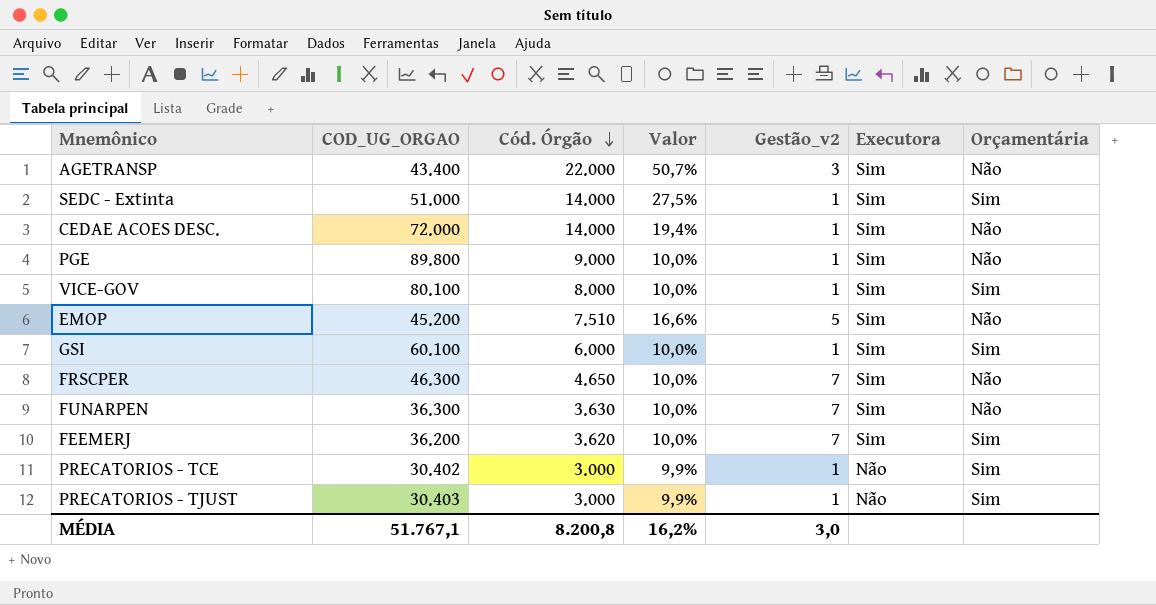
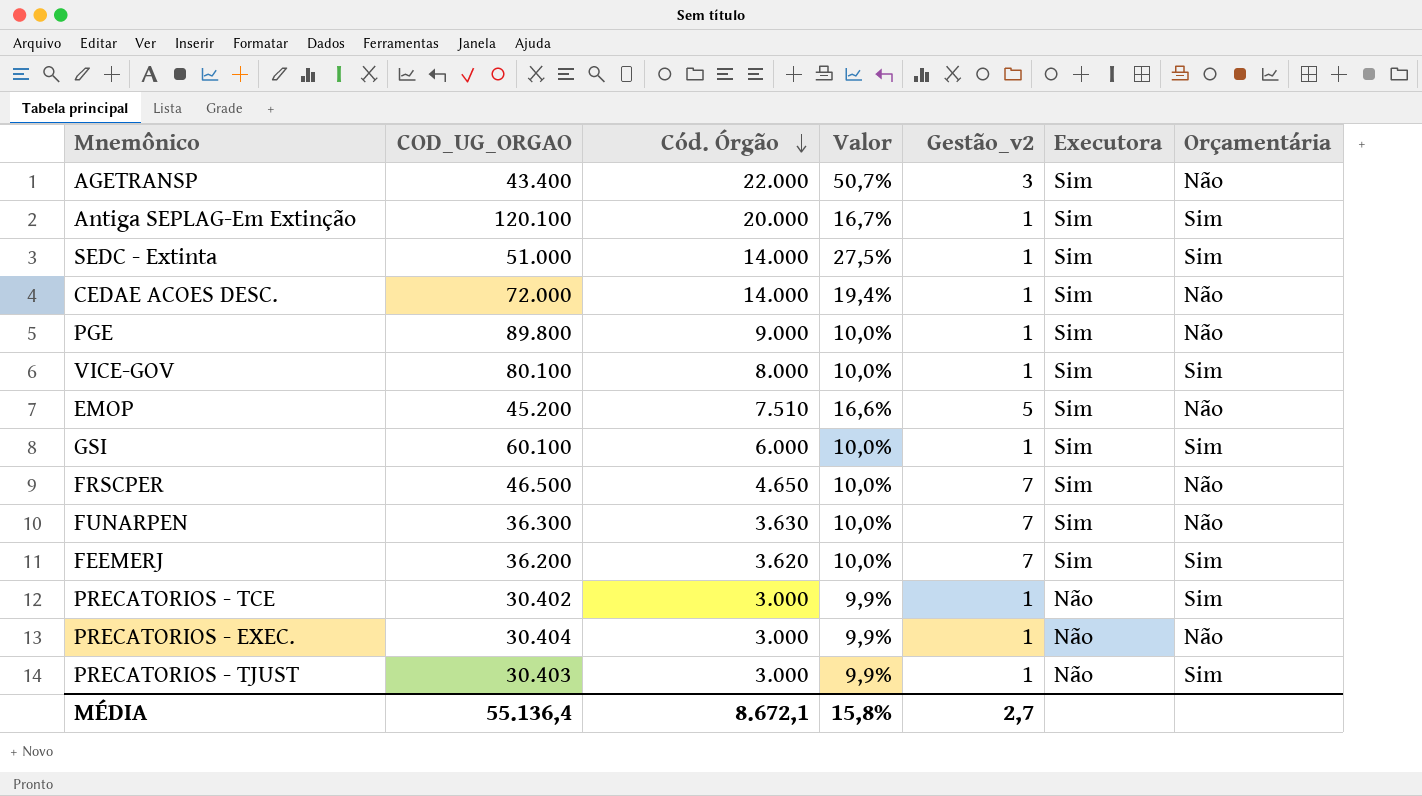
row Antiga SEPLAG-Em Extinção: none -> 120.100 | 20.000 | 16,7% | 1 | Sim | Sim
FRSCPER | COD_UG_ORGAO: 46.300 -> 46.500
row PRECATORIOS - EXEC.: none -> 30.404 | 3.000 | 9,9% | 1 | Não | Não
MÉDIA | COD_UG_ORGAO: 51.767,1 -> 55.136,4
MÉDIA | Cód. Órgão: 8.200,8 -> 8.672,1
MÉDIA | Valor: 16,2% -> 15,8%
MÉDIA | Gestão_v2: 3,0 -> 2,7

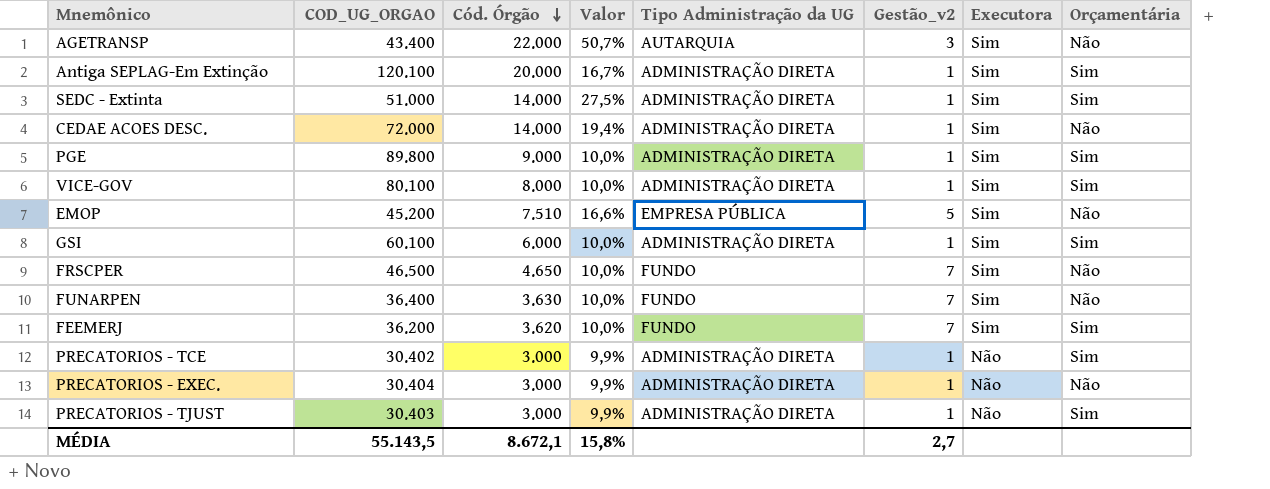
column Tipo Administração da UG | position: none -> 5
PGE | Orçamentária: Não -> Sim
FUNARPEN | COD_UG_ORGAO: 36.300 -> 36.400
MÉDIA | COD_UG_ORGAO: 55.136,4 -> 55.143,5

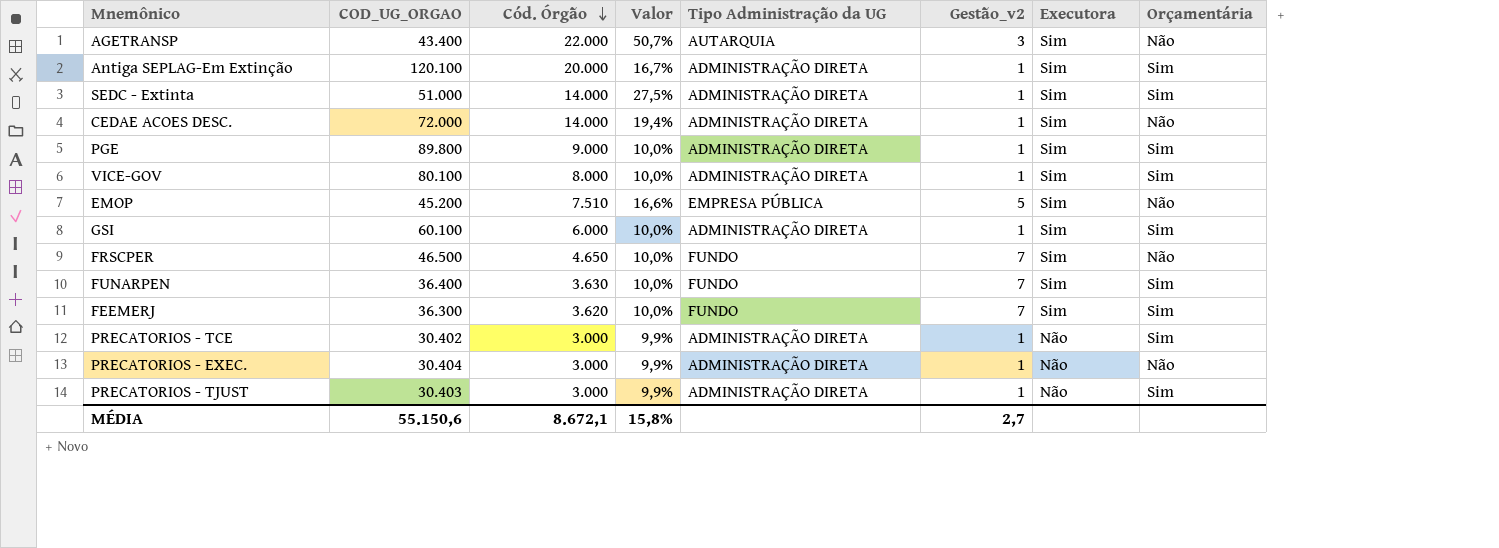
FUNARPEN | Orçamentária: Não -> Sim
FEEMERJ | COD_UG_ORGAO: 36.200 -> 36.300
MÉDIA | COD_UG_ORGAO: 55.143,5 -> 55.150,6

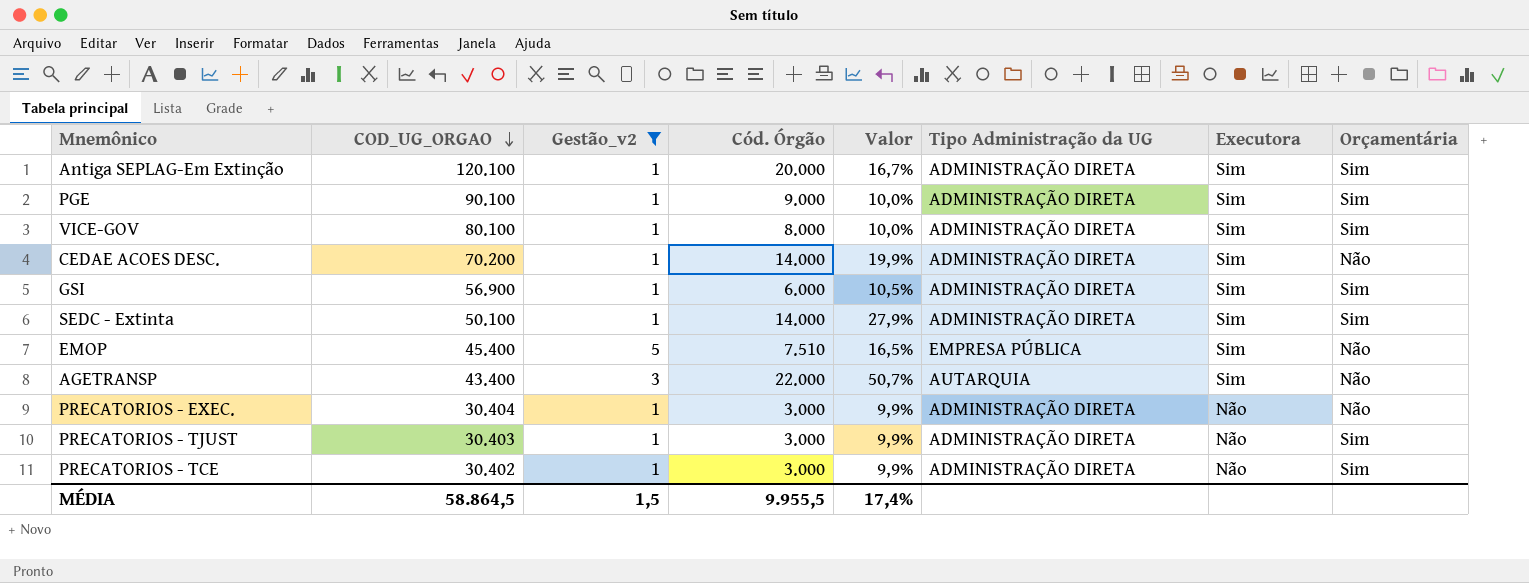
filter: none -> Gestão_v2 != 7
row order: Cód. Órgão descending -> COD_UG_ORGAO descending
column Gestão_v2 | position: 6 -> 3
PGE | COD_UG_ORGAO: 89.800 -> 90.100
CEDAE ACOES DESC. | COD_UG_ORGAO: 72.000 -> 70.200
CEDAE ACOES DESC. | Valor: 19,4% -> 19,9%
GSI | COD_UG_ORGAO: 60.100 -> 56.900
GSI | Valor: 10,0% -> 10,5%
SEDC - Extinta | COD_UG_ORGAO: 51.000 -> 50.100
SEDC - Extinta | Valor: 27,5% -> 27,9%
EMOP | COD_UG_ORGAO: 45.200 -> 45.400
EMOP | Valor: 16,6% -> 16,5%
MÉDIA | COD_UG_ORGAO: 55.150,6 -> 58.864,5
MÉDIA | Gestão_v2: 2,7 -> 1,5
MÉDIA | Cód. Órgão: 8.672,1 -> 9.955,5
MÉDIA | Valor: 15,8% -> 17,4%

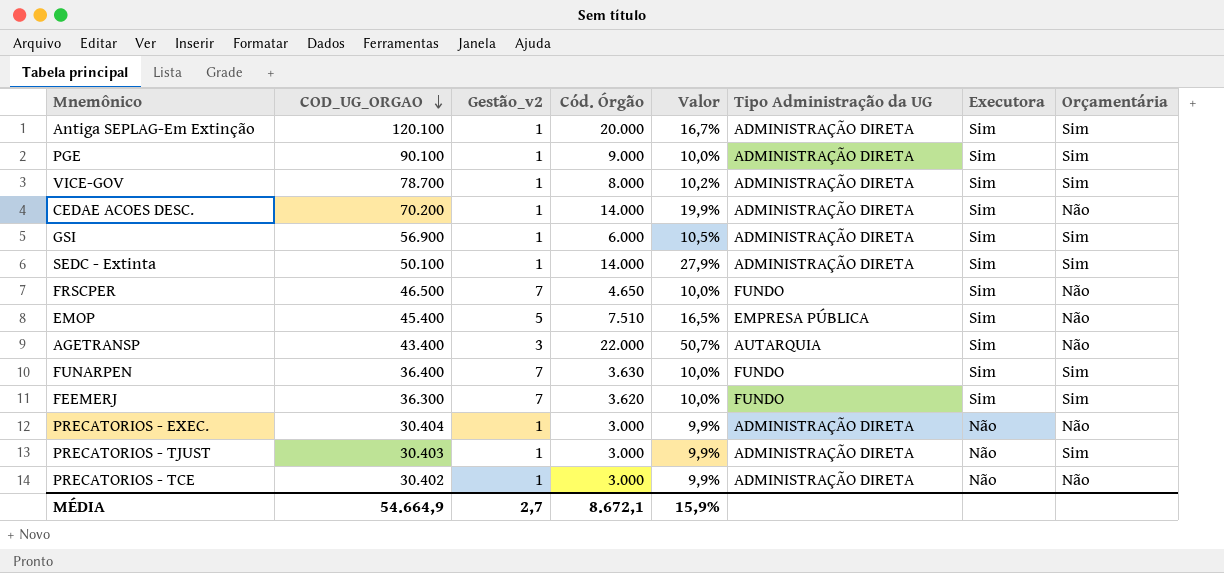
filter: Gestão_v2 != 7 -> none
VICE-GOV | COD_UG_ORGAO: 80.100 -> 78.700
VICE-GOV | Valor: 10,0% -> 10,2%
PRECATORIOS - TCE | Orçamentária: Sim -> Não
MÉDIA | COD_UG_ORGAO: 58.864,5 -> 54.664,9
MÉDIA | Gestão_v2: 1,5 -> 2,7
MÉDIA | Cód. Órgão: 9.955,5 -> 8.672,1
MÉDIA | Valor: 17,4% -> 15,9%

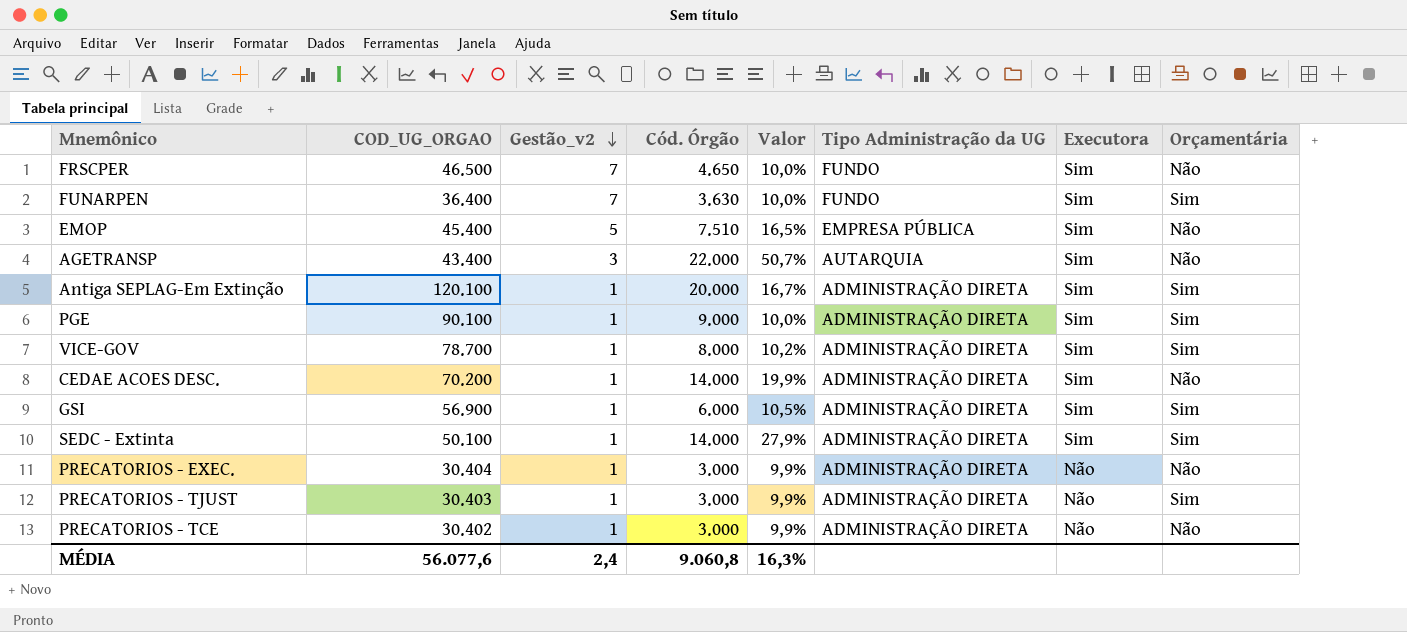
row order: COD_UG_ORGAO descending -> Gestão_v2 descending
row FEEMERJ: 36.300 | 7 | 3.620 | 10,0% | FUNDO | Sim | Sim -> none
MÉDIA | COD_UG_ORGAO: 54.664,9 -> 56.077,6
MÉDIA | Gestão_v2: 2,7 -> 2,4
MÉDIA | Cód. Órgão: 8.672,1 -> 9.060,8
MÉDIA | Valor: 15,9% -> 16,3%

